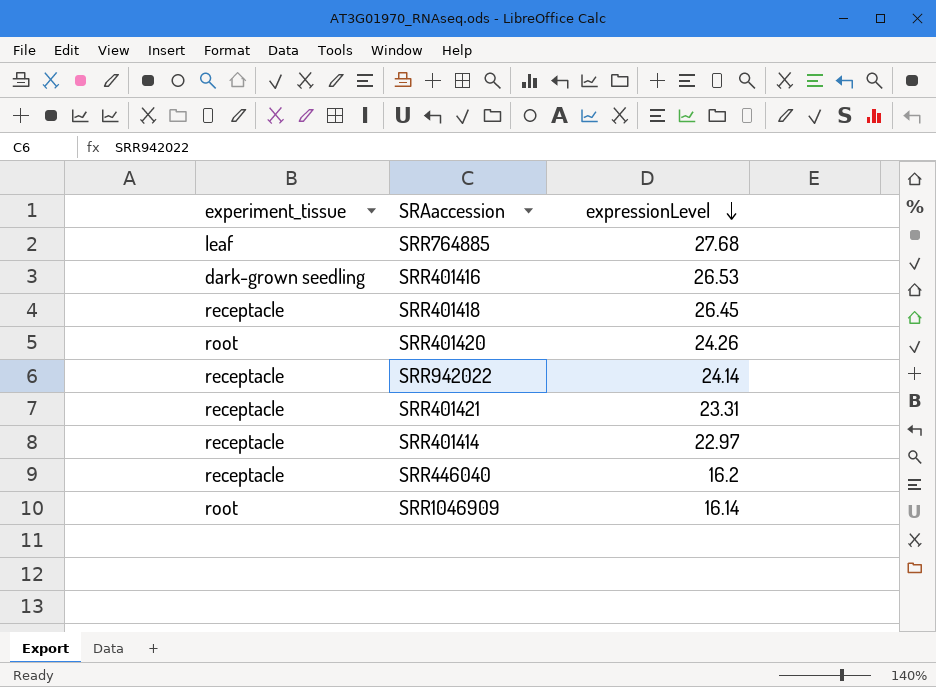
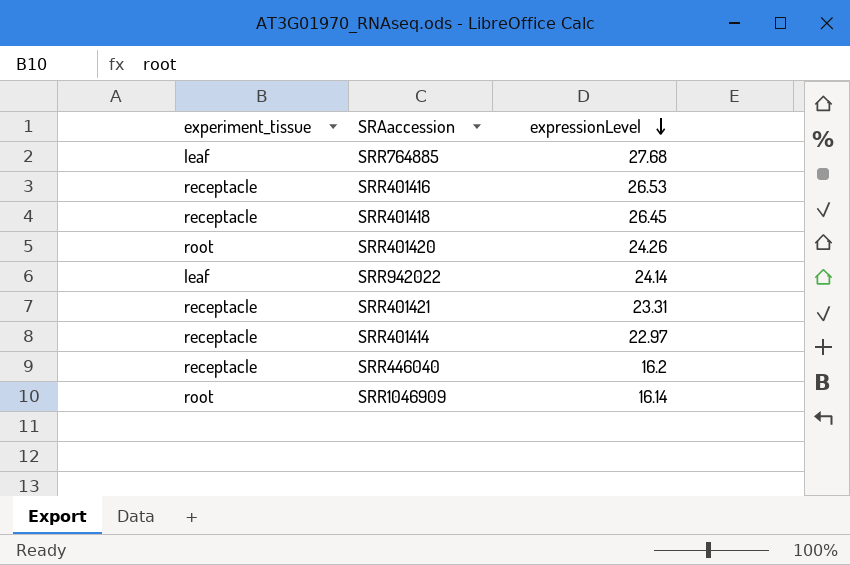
SRR401416 | experiment_tissue: dark-grown seedling -> receptacle
SRR942022 | experiment_tissue: receptacle -> leaf

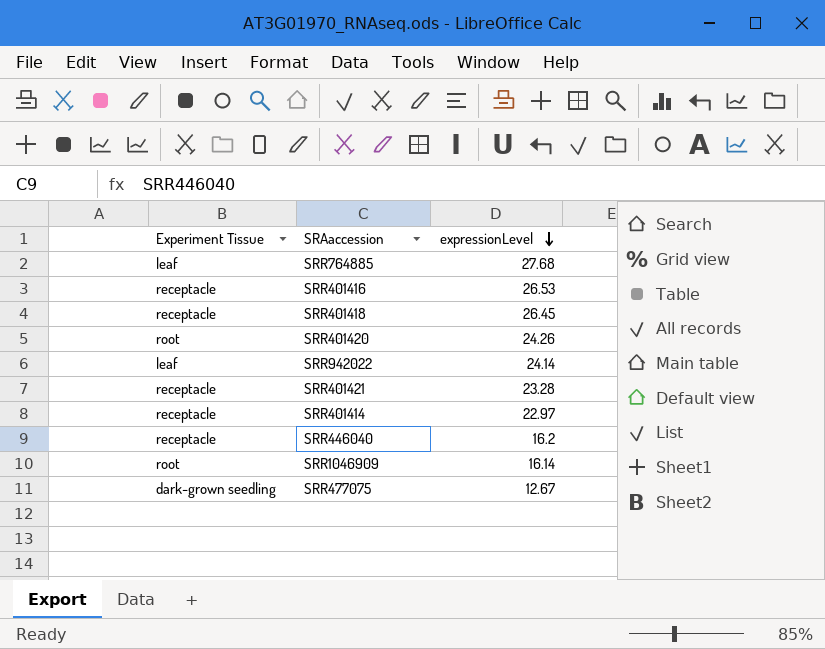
column name: experiment_tissue -> Experiment Tissue
SRR401421 | expressionLevel: 23.31 -> 23.28
row SRR477075: none -> dark-grown seedling | 12.67

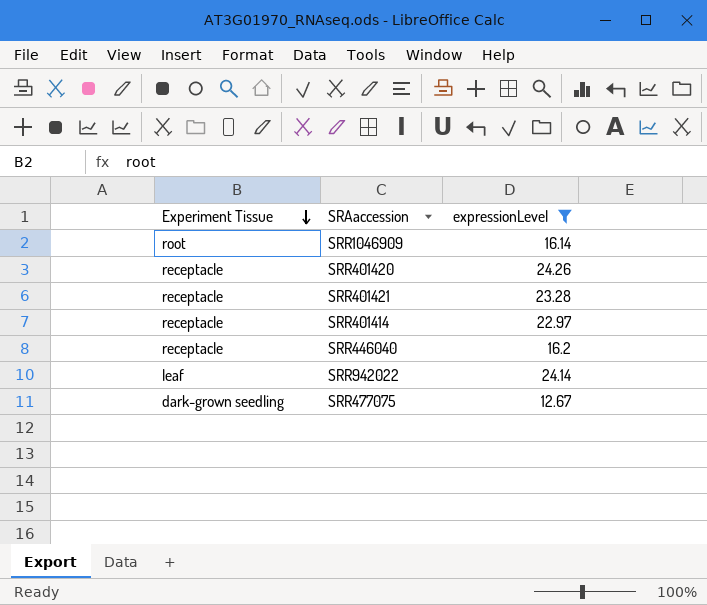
filter: none -> expressionLevel <= 24.26
row order: expressionLevel descending -> Experiment Tissue descending
SRR401420 | Experiment Tissue: root -> receptacle

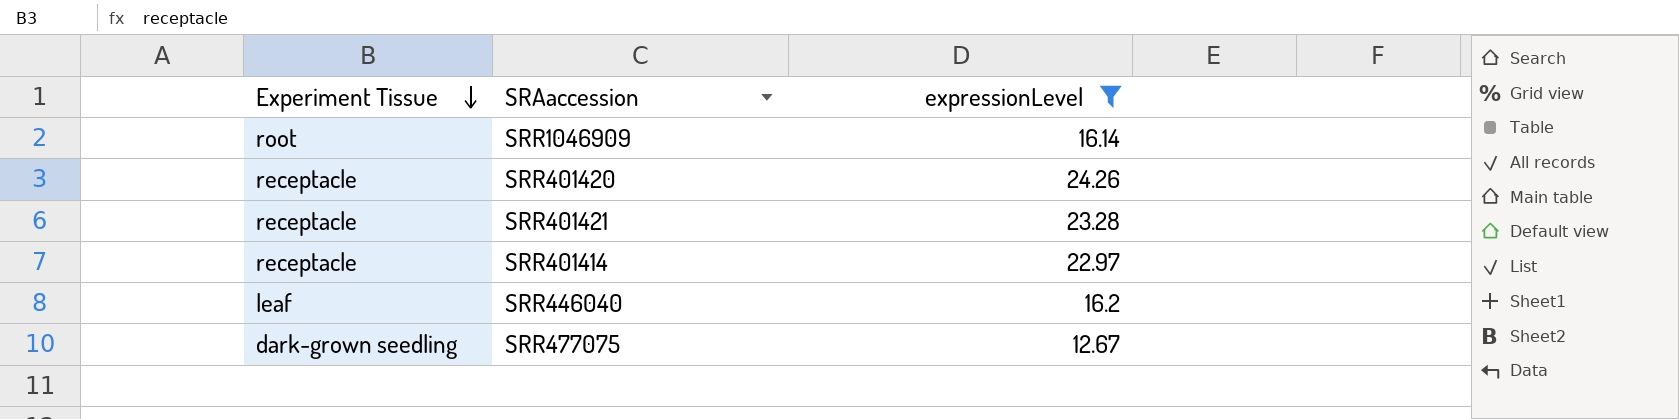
row SRR942022: leaf | 24.14 -> none
SRR446040 | Experiment Tissue: receptacle -> leaf

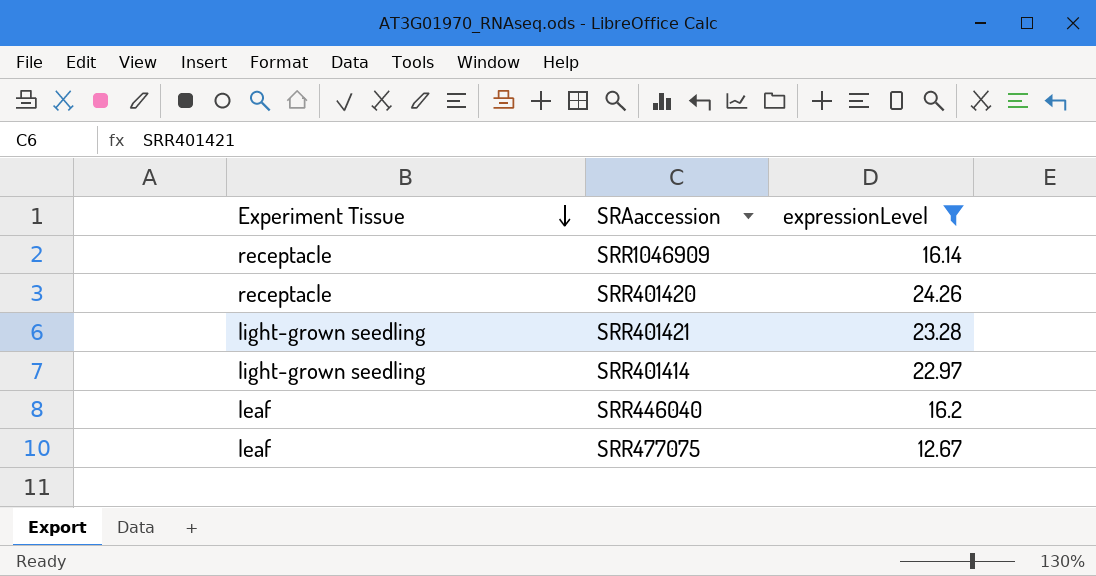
SRR1046909 | Experiment Tissue: root -> receptacle
SRR401421 | Experiment Tissue: receptacle -> light-grown seedling
SRR401414 | Experiment Tissue: receptacle -> light-grown seedling
SRR477075 | Experiment Tissue: dark-grown seedling -> leaf

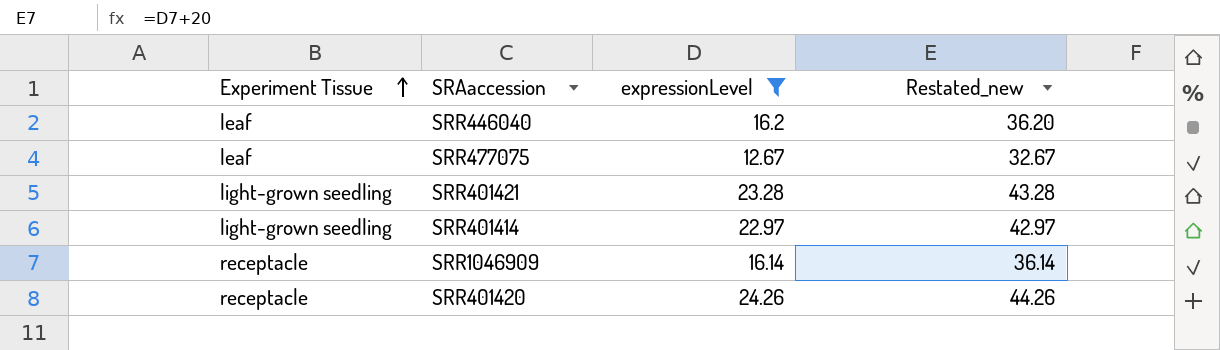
row order: Experiment Tissue descending -> Experiment Tissue ascending
column Restated_new | formula: none -> [expressionLevel] + 20

